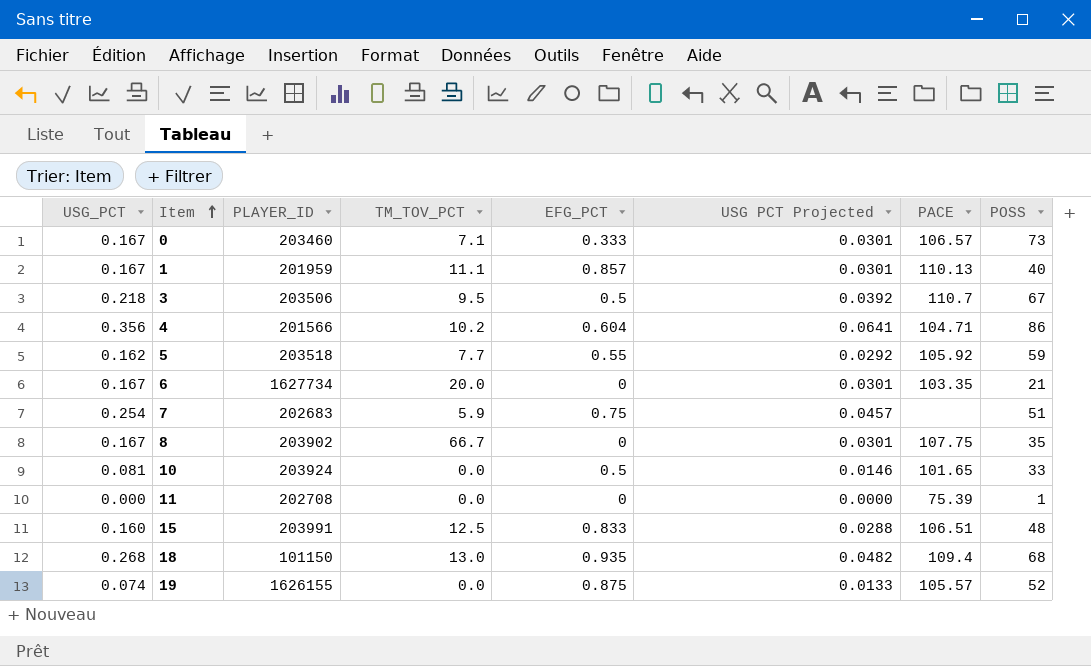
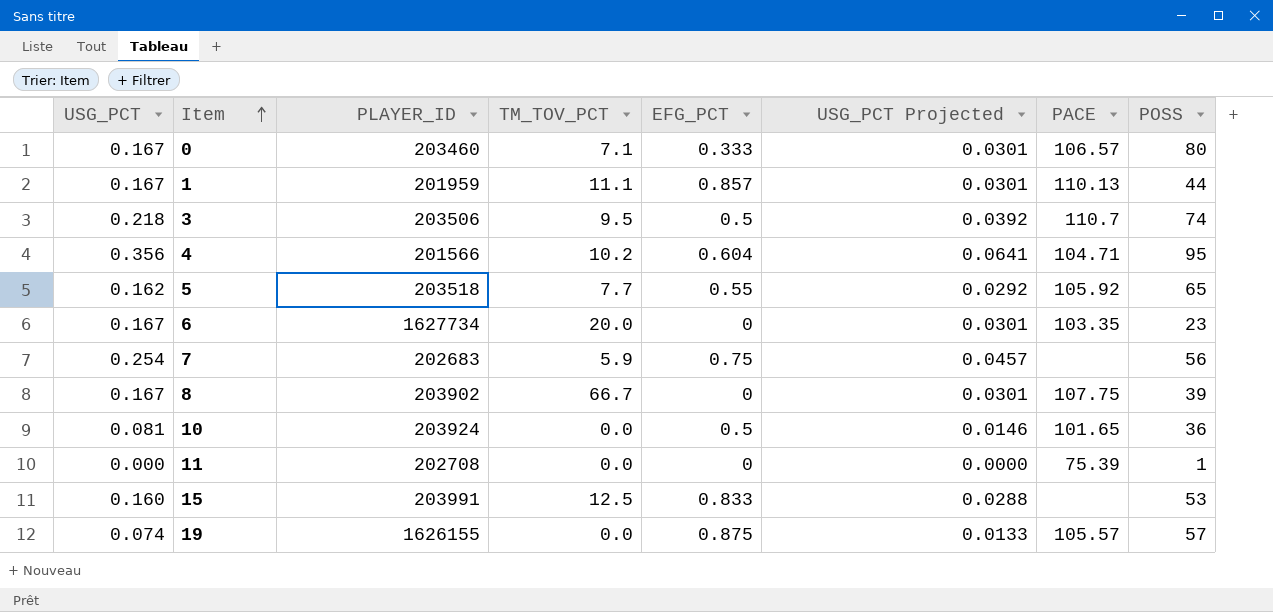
column name: USG PCT Projected -> USG_PCT Projected
row 18: 0.268 | 101150 | 13.0 | 0.935 | 0.0482 | 109.4 | 68 -> none
0 | POSS: 73 -> 80
1 | POSS: 40 -> 44
3 | POSS: 67 -> 74
4 | POSS: 86 -> 95
5 | POSS: 59 -> 65
6 | POSS: 21 -> 23
7 | POSS: 51 -> 56
8 | POSS: 35 -> 39
10 | POSS: 33 -> 36
15 | PACE: 106.51 -> none
15 | POSS: 48 -> 53
19 | POSS: 52 -> 57

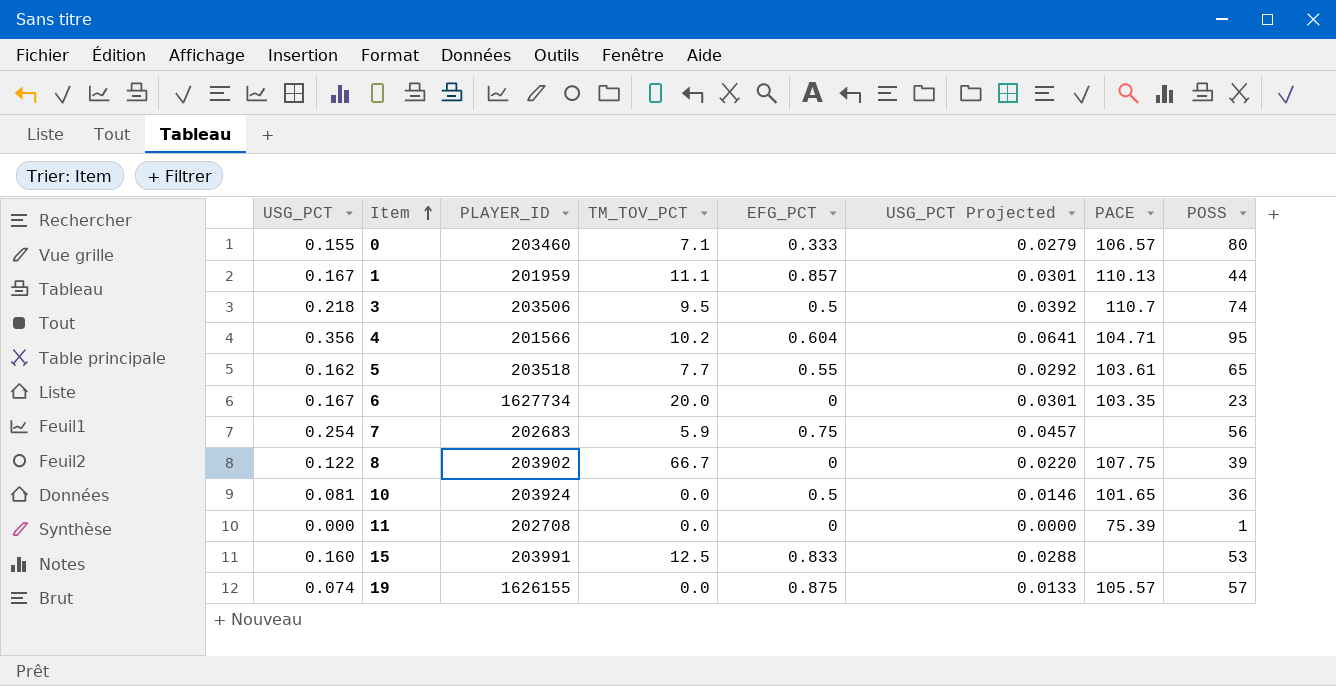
0 | USG_PCT: 0.167 -> 0.155
0 | USG_PCT Projected: 0.0301 -> 0.0279
5 | PACE: 105.92 -> 103.61
8 | USG_PCT: 0.167 -> 0.122
8 | USG_PCT Projected: 0.0301 -> 0.0220

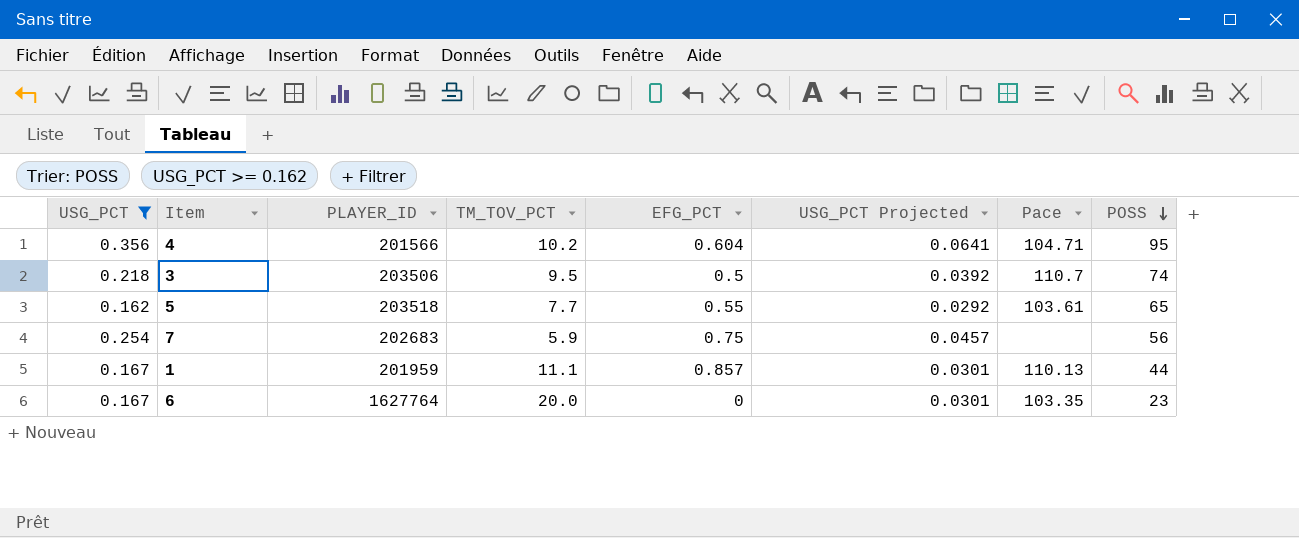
filter: none -> USG_PCT >= 0.162
row order: Item ascending -> POSS descending
column name: PACE -> Pace
6 | PLAYER_ID: 1627734 -> 1627764

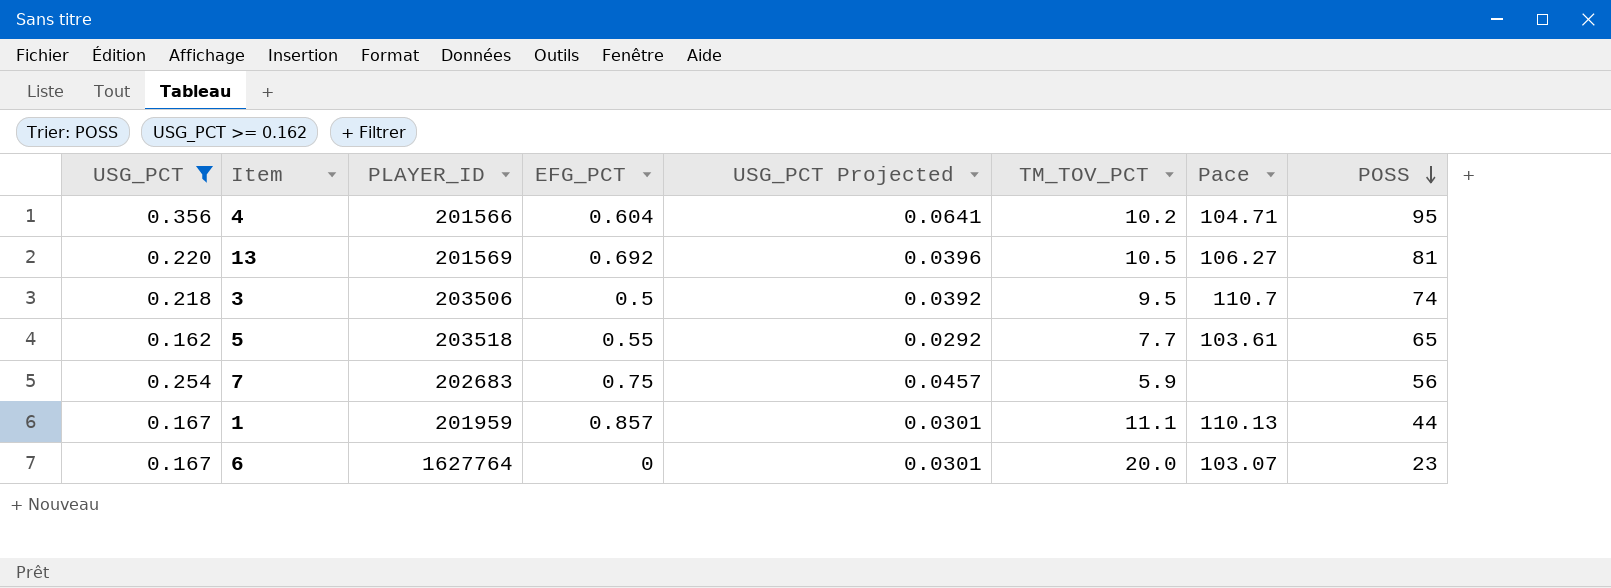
column TM_TOV_PCT | position: 4 -> 6
row 13: none -> 0.220 | 201569 | 0.692 | 0.0396 | 10.5 | 106.27 | 81
6 | Pace: 103.35 -> 103.07

